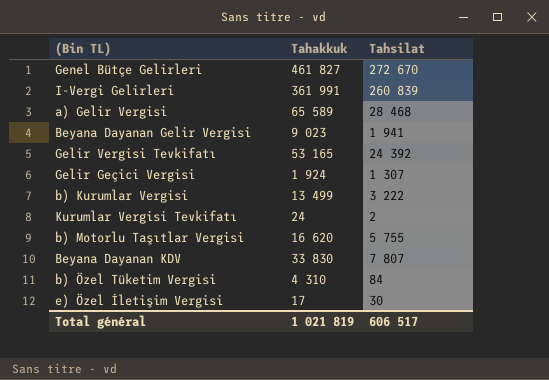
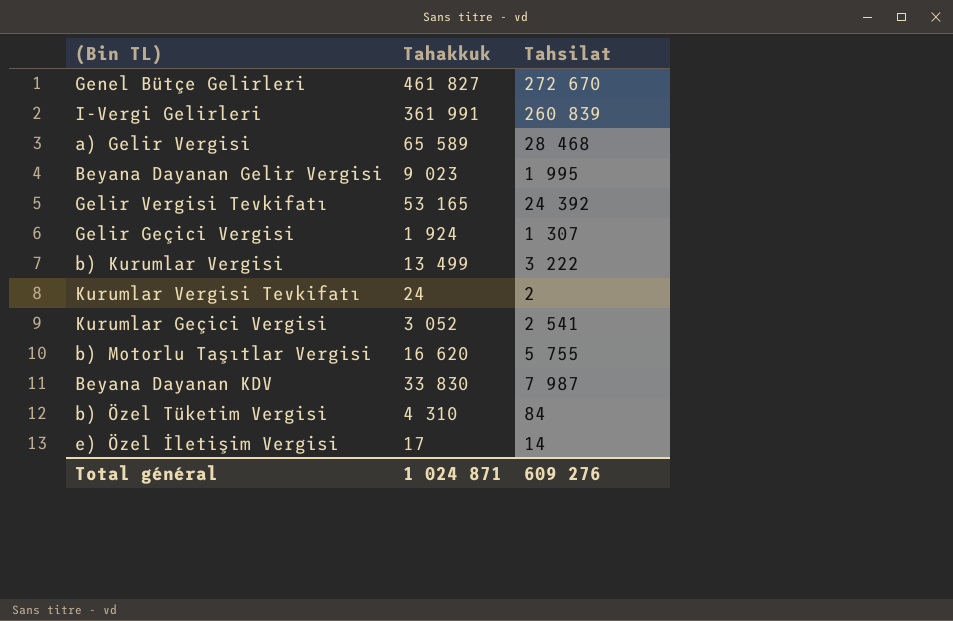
Beyana Dayanan Gelir Vergisi | Tahsilat: 1 941 -> 1 995
row Kurumlar Geçici Vergisi: none -> 3 052 | 2 541
Beyana Dayanan KDV | Tahsilat: 7 807 -> 7 987
e) Özel İletişim Vergisi | Tahsilat: 30 -> 14
Total général | Tahakkuk: 1 021 819 -> 1 024 871
Total général | Tahsilat: 606 517 -> 609 276

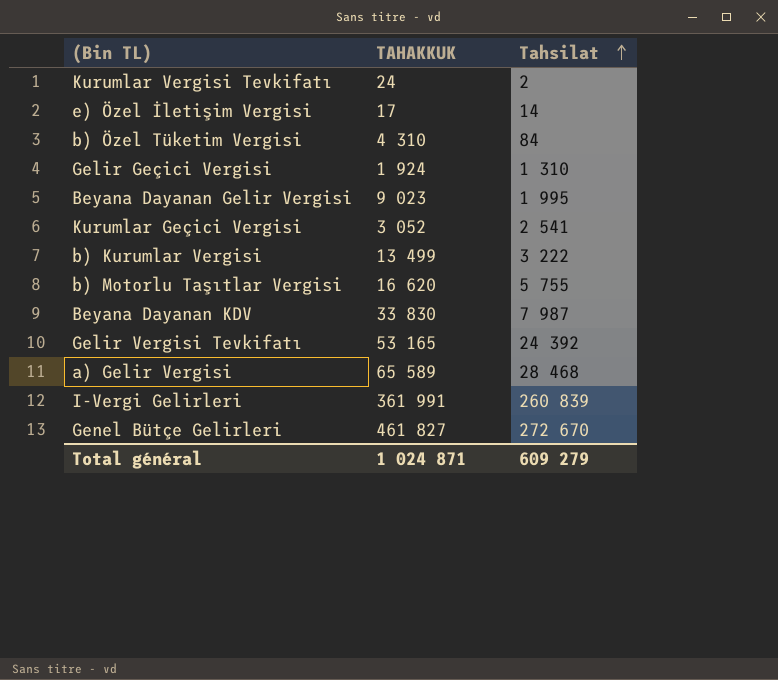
row order: none -> Tahsilat ascending
column name: Tahakkuk -> TAHAKKUK
Gelir Geçici Vergisi | Tahsilat: 1 307 -> 1 310
Total général | Tahsilat: 609 276 -> 609 279

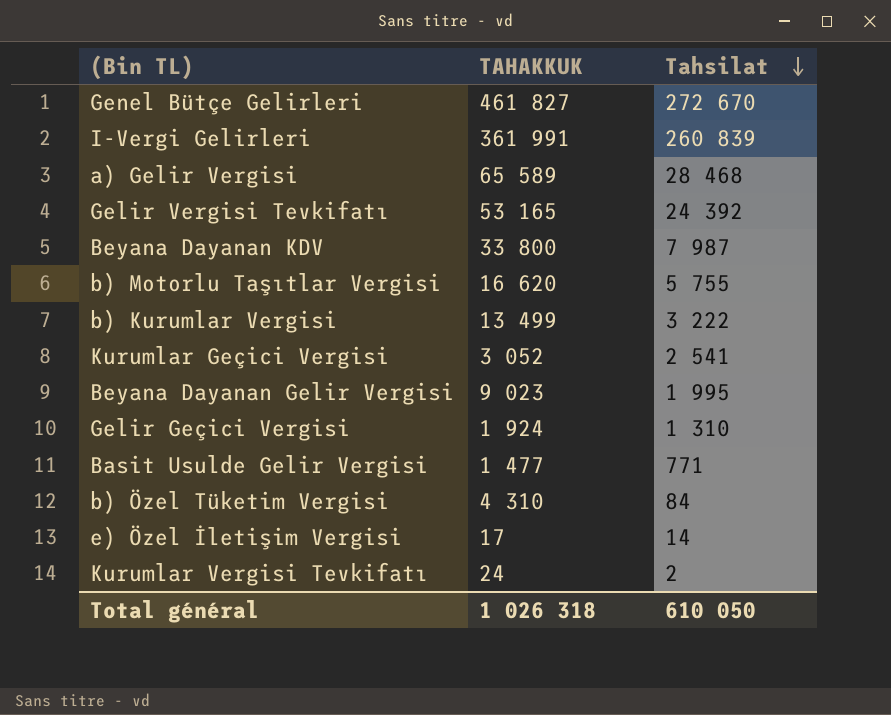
row order: Tahsilat ascending -> Tahsilat descending
Beyana Dayanan KDV | TAHAKKUK: 33 830 -> 33 800
row Basit Usulde Gelir Vergisi: none -> 1 477 | 771
Total général | TAHAKKUK: 1 024 871 -> 1 026 318
Total général | Tahsilat: 609 279 -> 610 050

